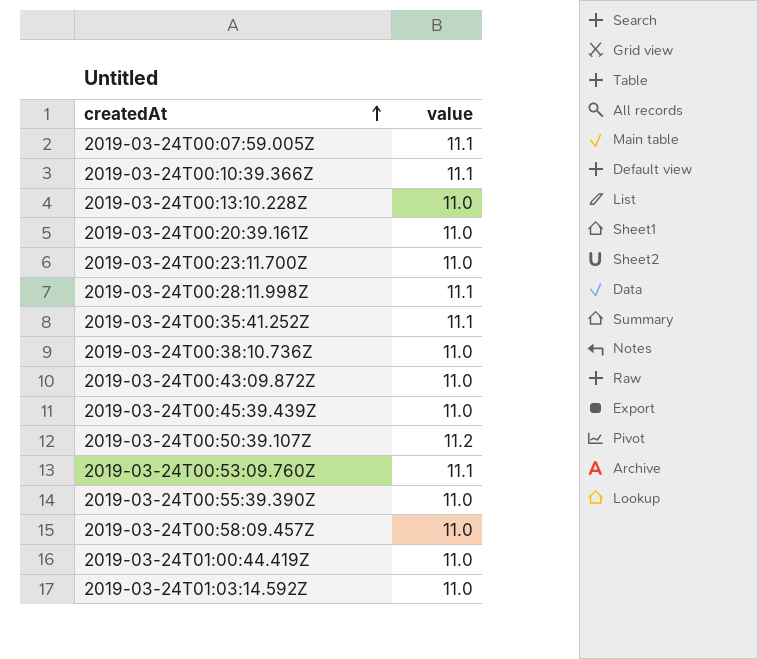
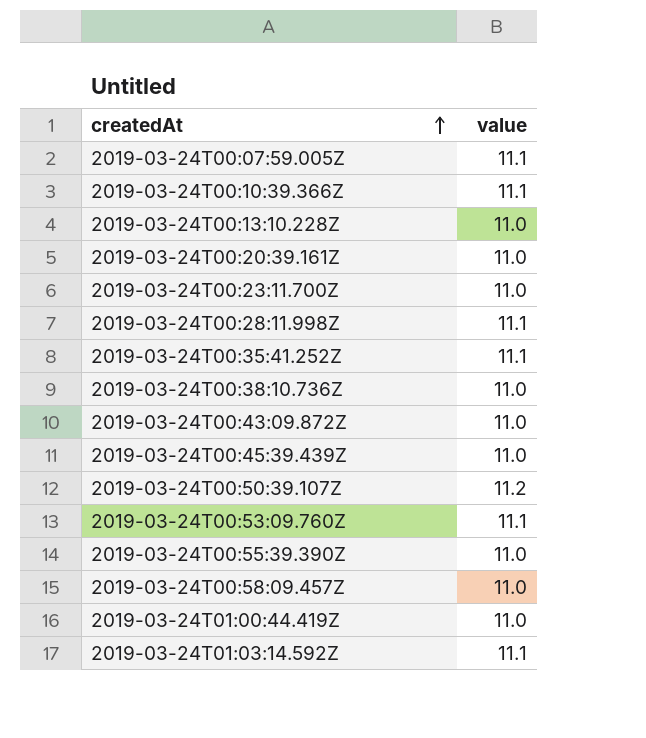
2019-03-24T01:03:14.592Z | value: 11.0 -> 11.1

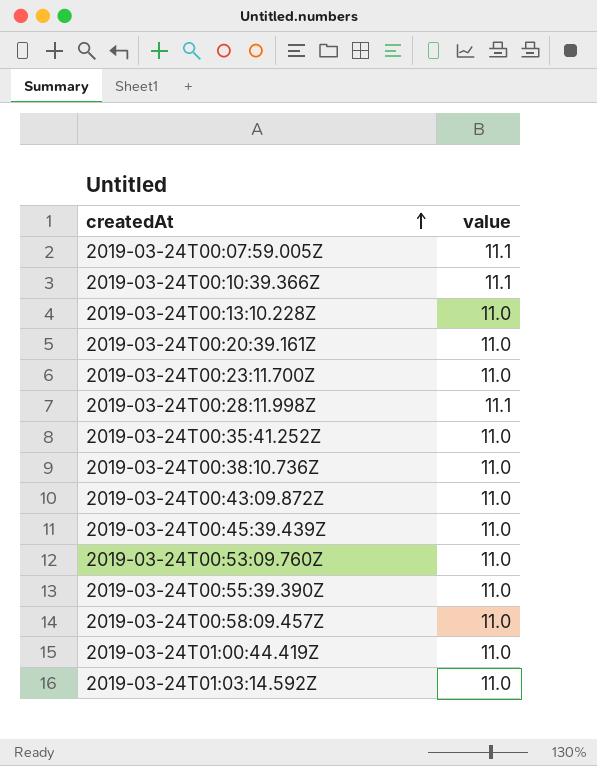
row 2019-03-24T00:50:39.107Z: 11.2 -> none
2019-03-24T00:35:41.252Z | value: 11.1 -> 11.0
2019-03-24T00:53:09.760Z | value: 11.1 -> 11.0
2019-03-24T01:03:14.592Z | value: 11.1 -> 11.0

